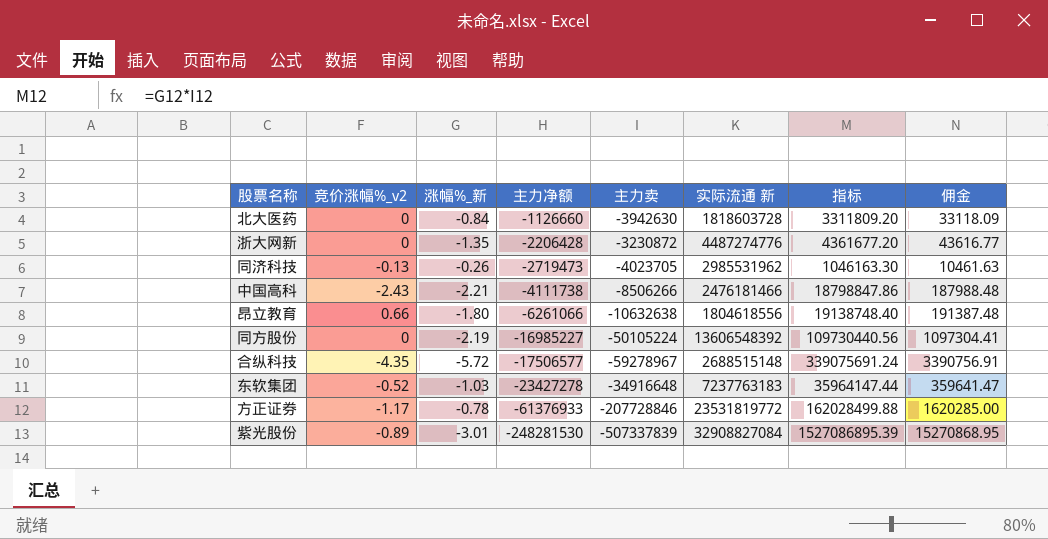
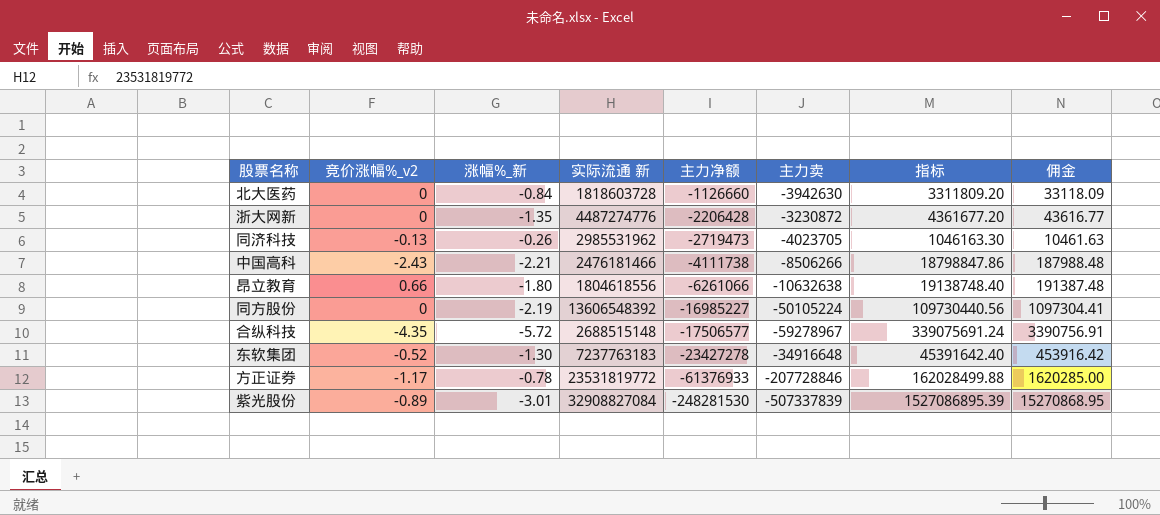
column 实际流通 新 | position: 6 -> 4
东软集团 | 涨幅%_新: -1.03 -> -1.30
东软集团 | 指标: 35964147.44 -> 45391642.40
东软集团 | 佣金: 359641.47 -> 453916.42

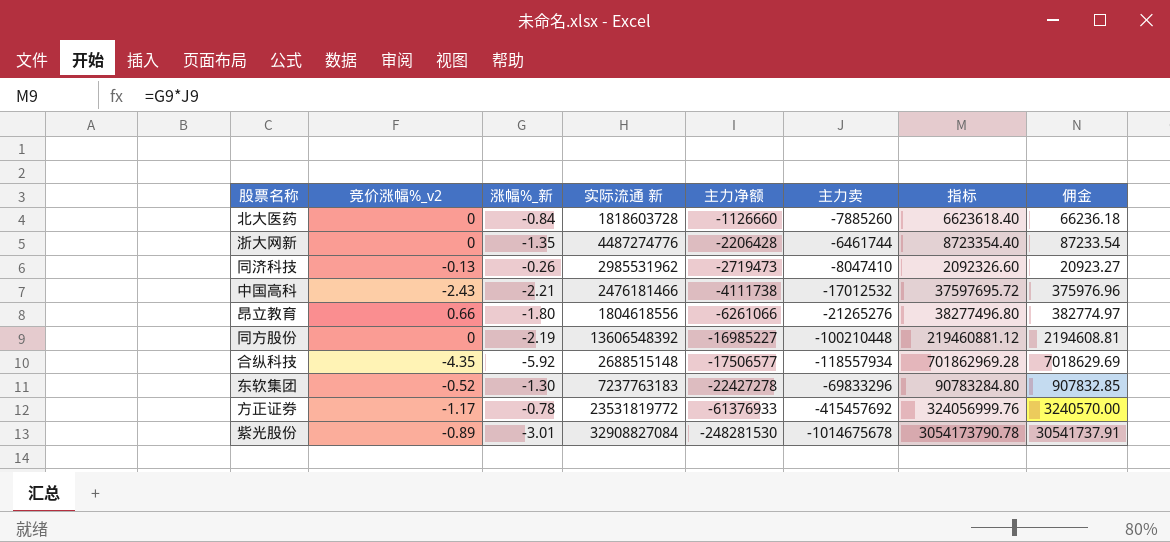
北大医药 | 主力卖: -3942630 -> -7885260
北大医药 | 指标: 3311809.20 -> 6623618.40
北大医药 | 佣金: 33118.09 -> 66236.18
浙大网新 | 主力卖: -3230872 -> -6461744
浙大网新 | 指标: 4361677.20 -> 8723354.40
浙大网新 | 佣金: 43616.77 -> 87233.54
同济科技 | 主力卖: -4023705 -> -8047410
同济科技 | 指标: 1046163.30 -> 2092326.60
同济科技 | 佣金: 10461.63 -> 20923.27
中国高科 | 主力卖: -8506266 -> -17012532
中国高科 | 指标: 18798847.86 -> 37597695.72
中国高科 | 佣金: 187988.48 -> 375976.96
昂立教育 | 主力卖: -10632638 -> -21265276
昂立教育 | 指标: 19138748.40 -> 38277496.80
昂立教育 | 佣金: 191387.48 -> 382774.97
同方股份 | 主力卖: -50105224 -> -100210448
同方股份 | 指标: 109730440.56 -> 219460881.12
同方股份 | 佣金: 1097304.41 -> 2194608.81
合纵科技 | 涨幅%_新: -5.72 -> -5.92
合纵科技 | 主力卖: -59278967 -> -118557934
合纵科技 | 指标: 339075691.24 -> 701862969.28
合纵科技 | 佣金: 3390756.91 -> 7018629.69
东软集团 | 主力净额: -23427278 -> -22427278
东软集团 | 主力卖: -34916648 -> -69833296
东软集团 | 指标: 45391642.40 -> 90783284.80
东软集团 | 佣金: 453916.42 -> 907832.85
方正证券 | 主力卖: -207728846 -> -415457692
方正证券 | 指标: 162028499.88 -> 324056999.76
方正证券 | 佣金: 1620285.00 -> 3240570.00
紫光股份 | 主力卖: -507337839 -> -1014675678
紫光股份 | 指标: 1527086895.39 -> 3054173790.78
紫光股份 | 佣金: 15270868.95 -> 30541737.91

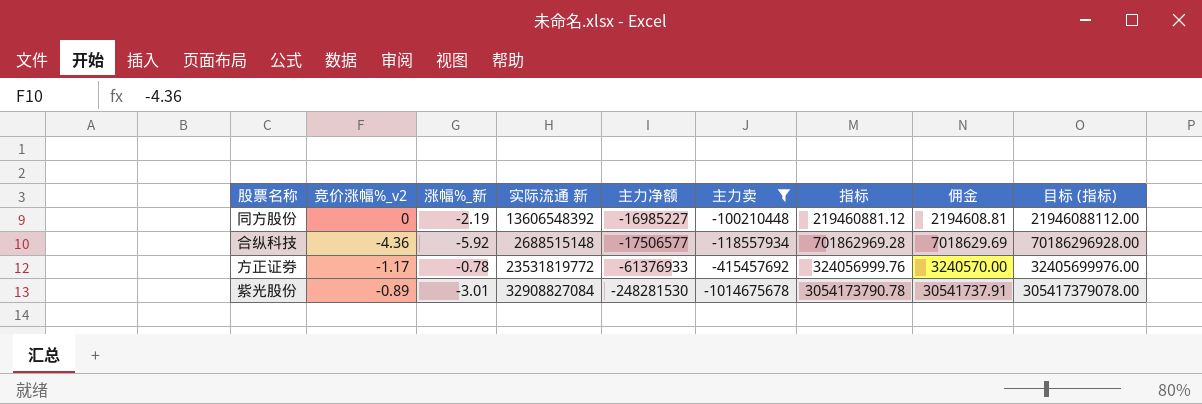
filter: none -> 主力卖 <= -100210448
column 目标 (指标) | formula: none -> [指标] * 100
合纵科技 | 竞价涨幅%_v2: -4.35 -> -4.36

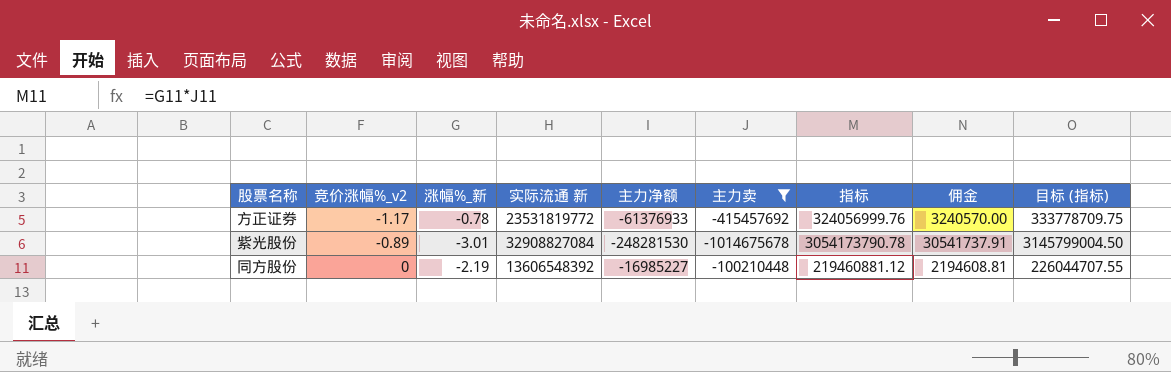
row order: 主力净额 descending -> 竞价涨幅%_v2 ascending
column 目标 (指标) | formula: [指标] * 100 -> [指标] * 1.03
row 合纵科技: -4.36 | -5.92 | 2688515148 | -17506577 | -118557934 | 701862969.28 | 7018629.69 | 70186296928.00 -> none

